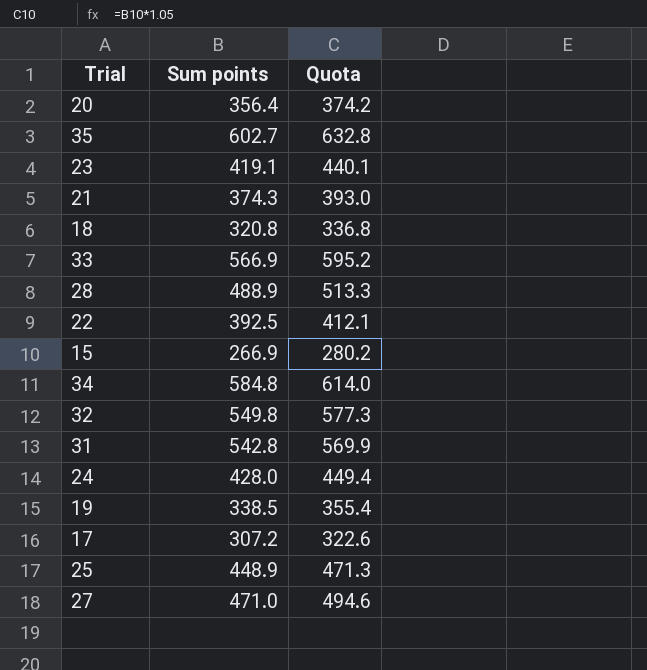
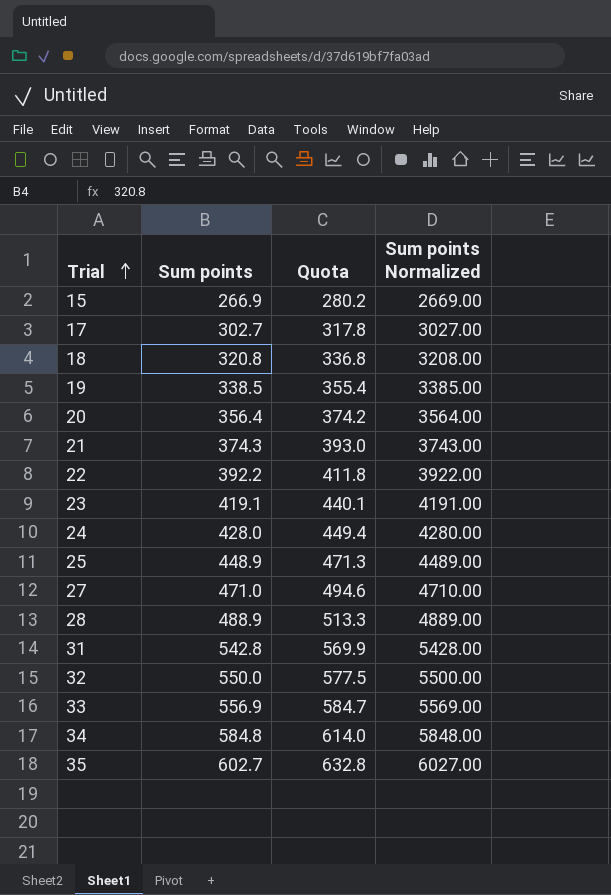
row order: none -> Trial ascending
column Sum points Normalized | formula: none -> [Sum points] * 10
17 | Sum points: 307.2 -> 302.7
17 | Quota: 322.6 -> 317.8
22 | Sum points: 392.5 -> 392.2
22 | Quota: 412.1 -> 411.8
32 | Sum points: 549.8 -> 550.0
32 | Quota: 577.3 -> 577.5
33 | Sum points: 566.9 -> 556.9
33 | Quota: 595.2 -> 584.7

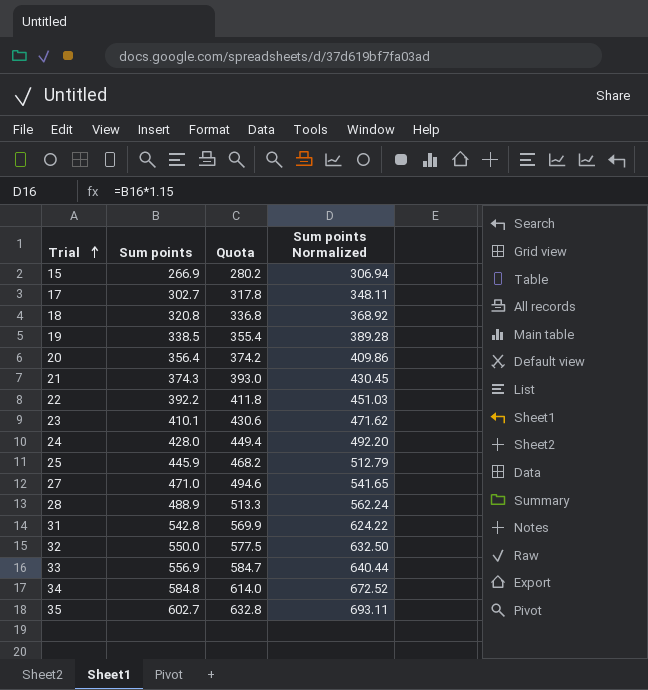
column Sum points Normalized | formula: [Sum points] * 10 -> [Sum points] * 1.15
23 | Sum points: 419.1 -> 410.1
23 | Quota: 440.1 -> 430.6
25 | Sum points: 448.9 -> 445.9
25 | Quota: 471.3 -> 468.2

